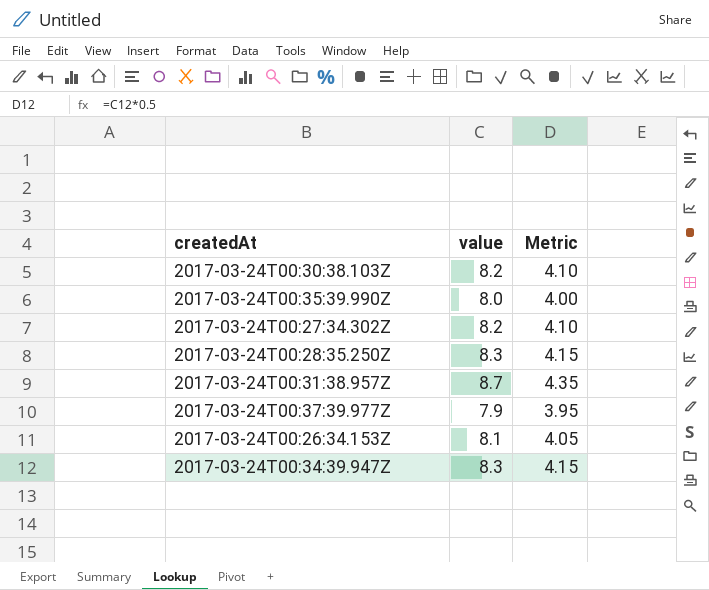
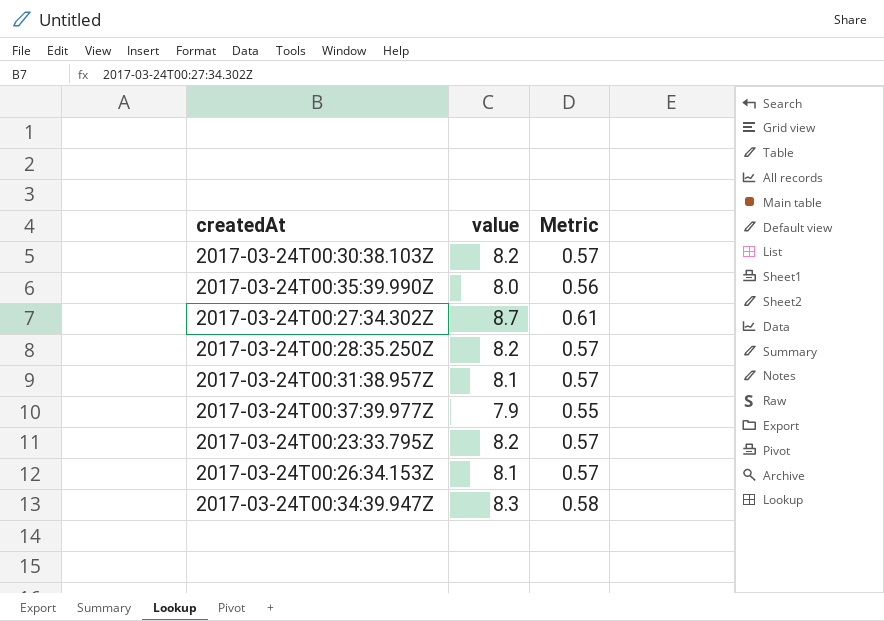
column Metric | formula: [value] * 0.5 -> [value] * 0.07
2017-03-24T00:27:34.302Z | value: 8.2 -> 8.7
2017-03-24T00:28:35.250Z | value: 8.3 -> 8.2
2017-03-24T00:31:38.957Z | value: 8.7 -> 8.1
row 2017-03-24T00:23:33.795Z: none -> 8.2 | 0.57

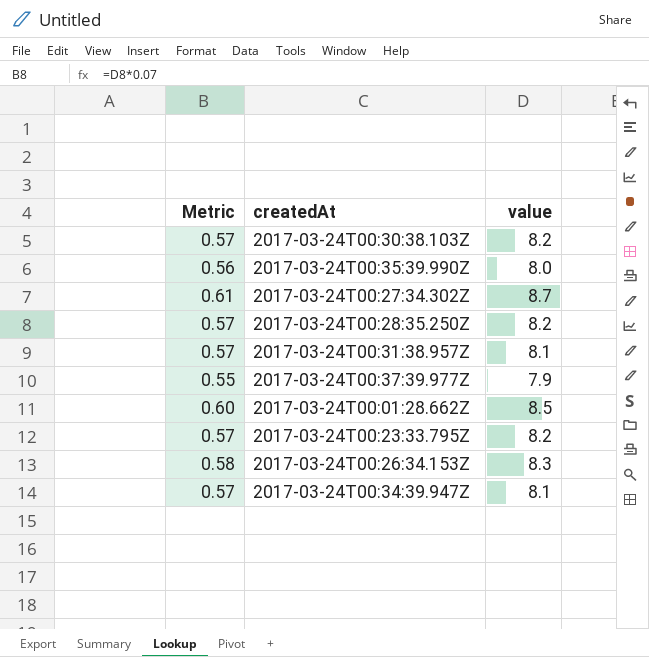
column Metric | position: 3 -> 1
row 2017-03-24T00:01:28.662Z: none -> 0.60 | 8.5
2017-03-24T00:26:34.153Z | Metric: 0.57 -> 0.58
2017-03-24T00:26:34.153Z | value: 8.1 -> 8.3
2017-03-24T00:34:39.947Z | Metric: 0.58 -> 0.57
2017-03-24T00:34:39.947Z | value: 8.3 -> 8.1

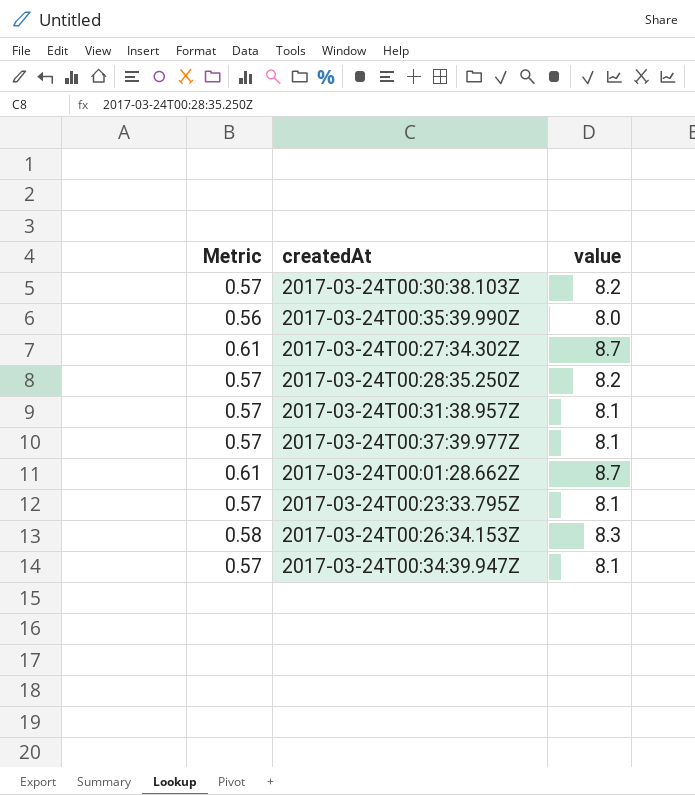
2017-03-24T00:37:39.977Z | Metric: 0.55 -> 0.57
2017-03-24T00:37:39.977Z | value: 7.9 -> 8.1
2017-03-24T00:01:28.662Z | Metric: 0.60 -> 0.61
2017-03-24T00:01:28.662Z | value: 8.5 -> 8.7
2017-03-24T00:23:33.795Z | value: 8.2 -> 8.1

